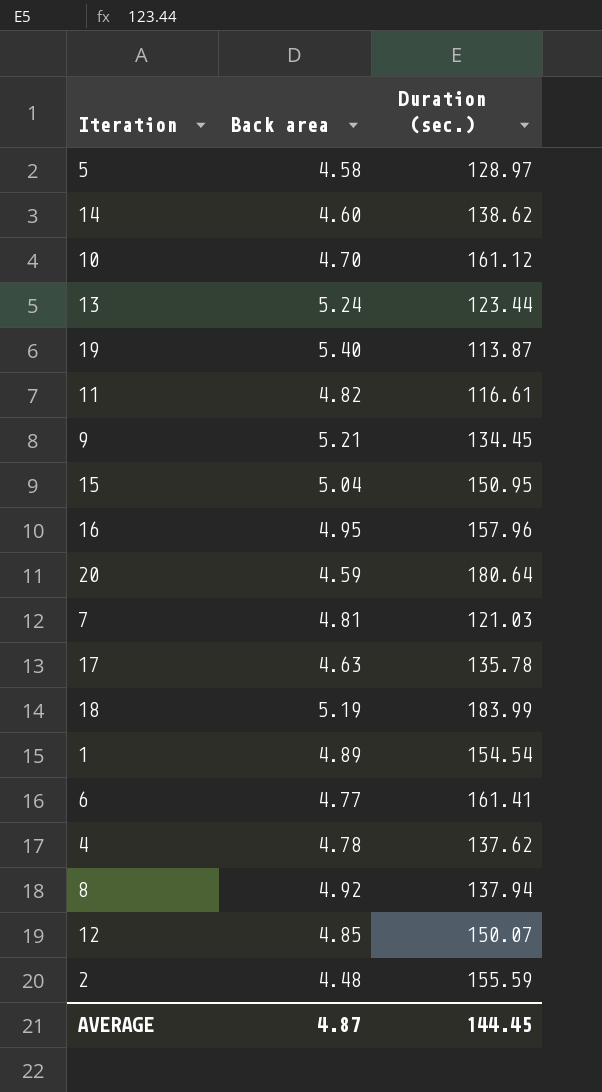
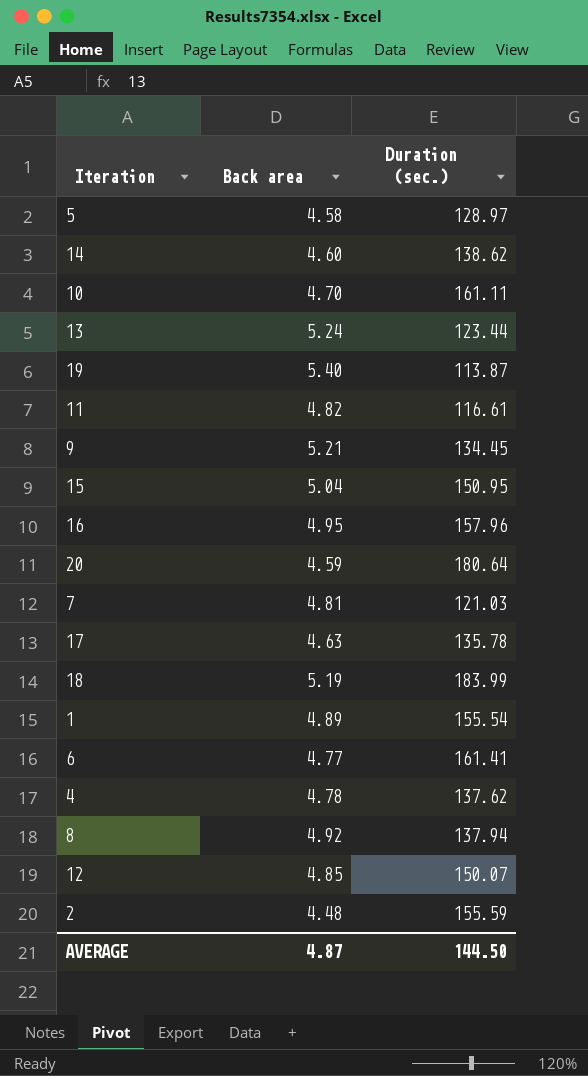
10 | Duration (sec.): 161.12 -> 161.11
1 | Duration (sec.): 154.54 -> 155.54
AVERAGE | Duration (sec.): 144.45 -> 144.50

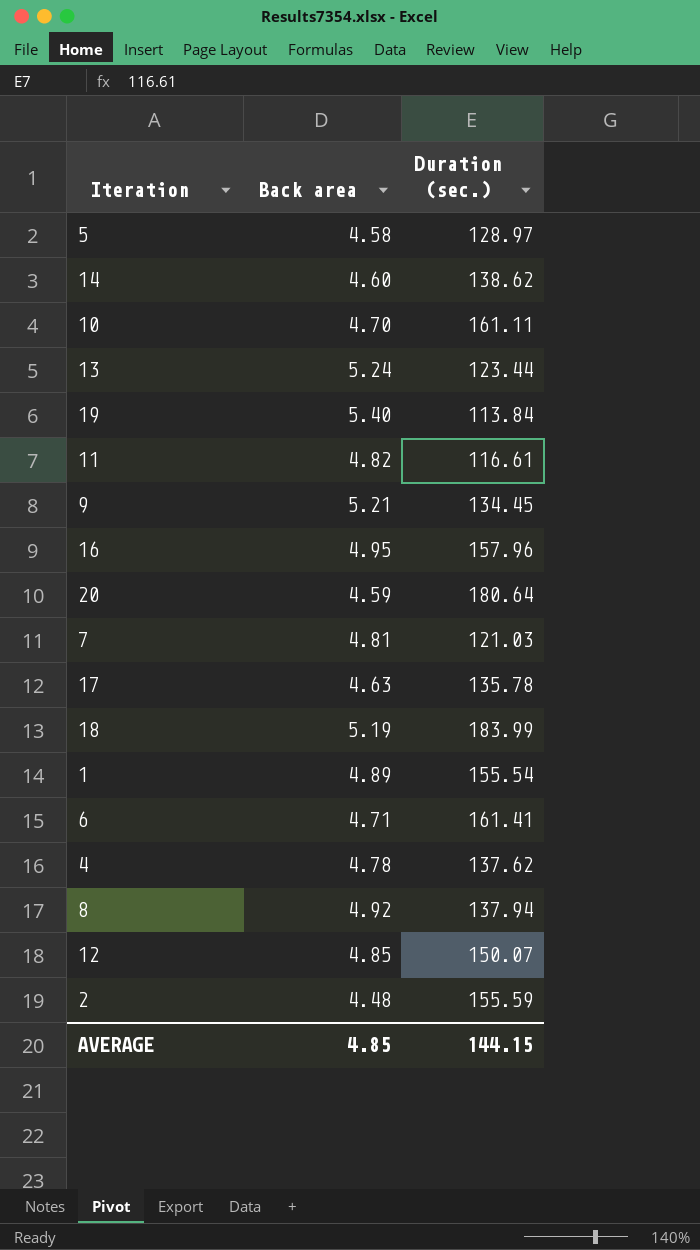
row 15: 5.04 | 150.95 -> none
19 | Duration (sec.): 113.87 -> 113.84
6 | Back area: 4.77 -> 4.71
AVERAGE | Back area: 4.87 -> 4.85
AVERAGE | Duration (sec.): 144.50 -> 144.15

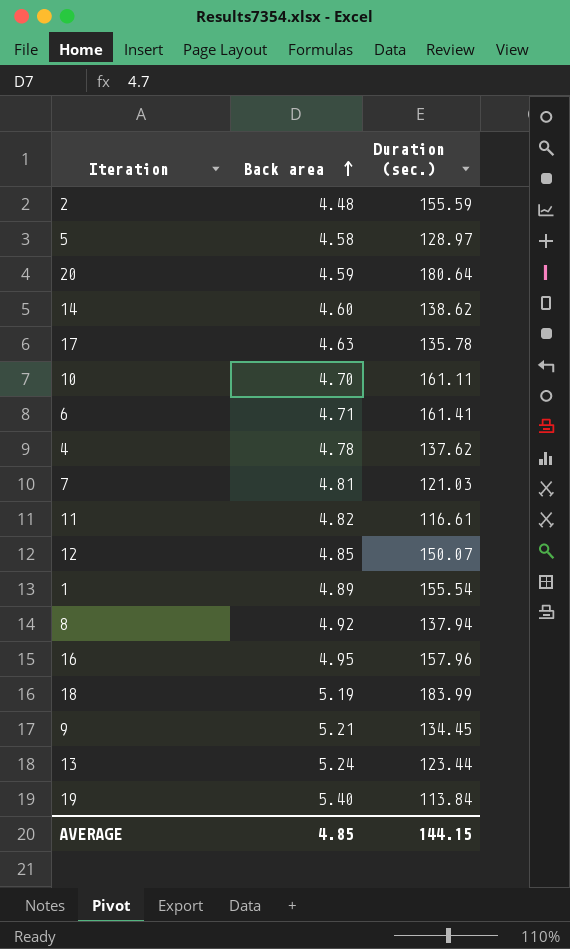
row order: none -> Back area ascending

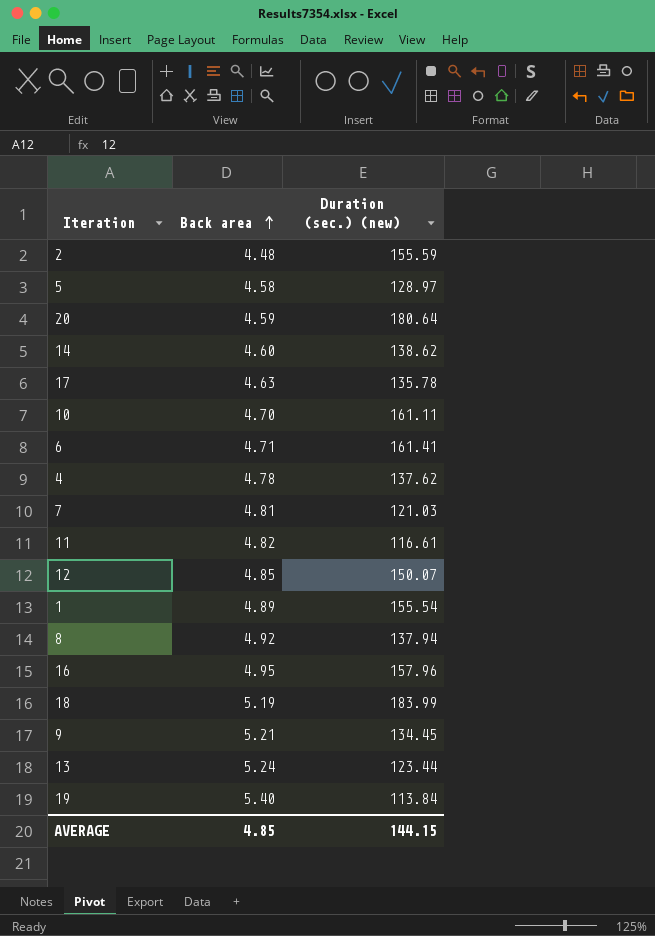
column name: Duration (sec.) -> Duration (sec.) (new)

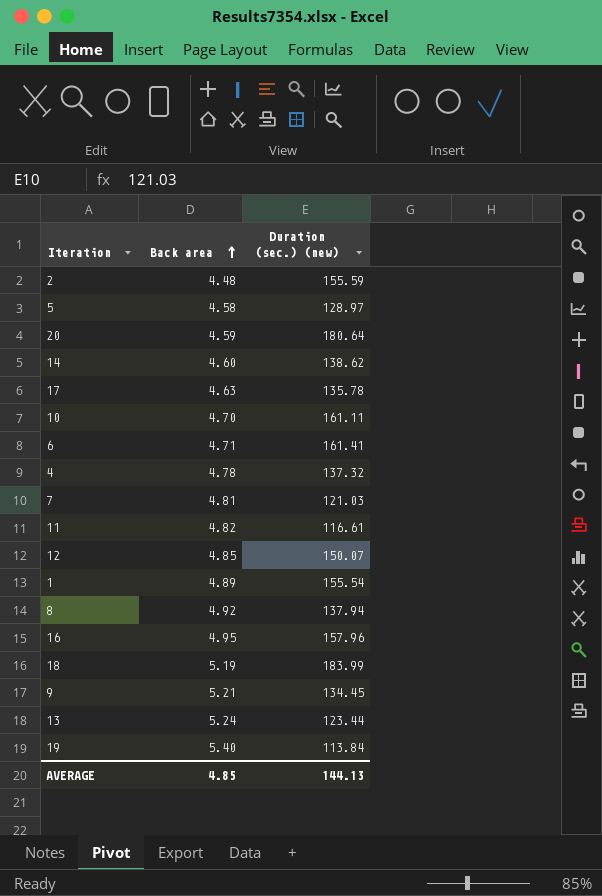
4 | Duration (sec.) (new): 137.62 -> 137.32
AVERAGE | Duration (sec.) (new): 144.15 -> 144.13

